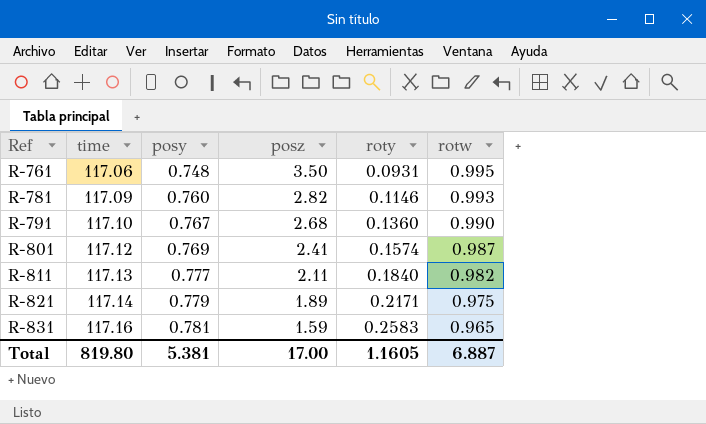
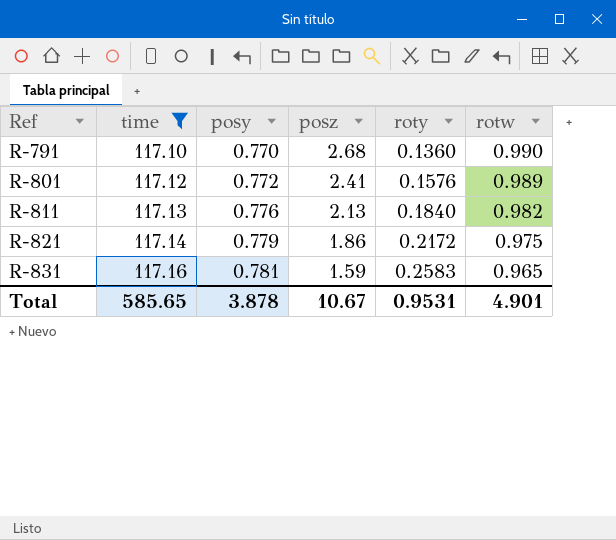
filter: none -> time >= 117.10
R-791 | posy: 0.767 -> 0.770
R-801 | posy: 0.769 -> 0.772
R-801 | roty: 0.1574 -> 0.1576
R-801 | rotw: 0.987 -> 0.989
R-811 | posy: 0.777 -> 0.776
R-811 | posz: 2.11 -> 2.13
R-821 | posz: 1.89 -> 1.86
R-821 | roty: 0.2171 -> 0.2172
Total | time: 819.80 -> 585.65
Total | posy: 5.381 -> 3.878
Total | posz: 17.00 -> 10.67
Total | roty: 1.1605 -> 0.9531
Total | rotw: 6.887 -> 4.901

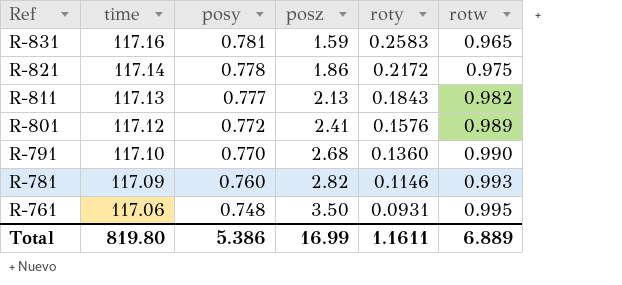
filter: time >= 117.10 -> none
row order: Ref ascending -> Ref descending
R-821 | posy: 0.779 -> 0.778
R-811 | posy: 0.776 -> 0.777
R-811 | roty: 0.1840 -> 0.1843
Total | time: 585.65 -> 819.80
Total | posy: 3.878 -> 5.386
Total | posz: 10.67 -> 16.99
Total | roty: 0.9531 -> 1.1611
Total | rotw: 4.901 -> 6.889

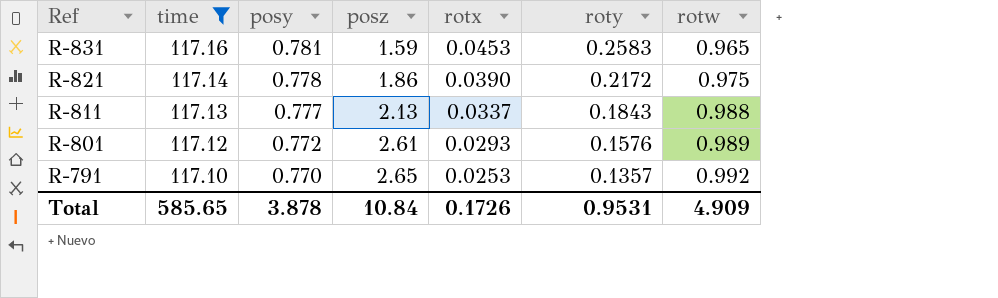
filter: none -> time >= 117.10
column rotx | position: none -> 5
R-811 | rotw: 0.982 -> 0.988
R-801 | posz: 2.41 -> 2.61
R-791 | posz: 2.68 -> 2.65
R-791 | roty: 0.1360 -> 0.1357
R-791 | rotw: 0.990 -> 0.992
Total | time: 819.80 -> 585.65
Total | posy: 5.386 -> 3.878
Total | posz: 16.99 -> 10.84
Total | roty: 1.1611 -> 0.9531
Total | rotw: 6.889 -> 4.909

